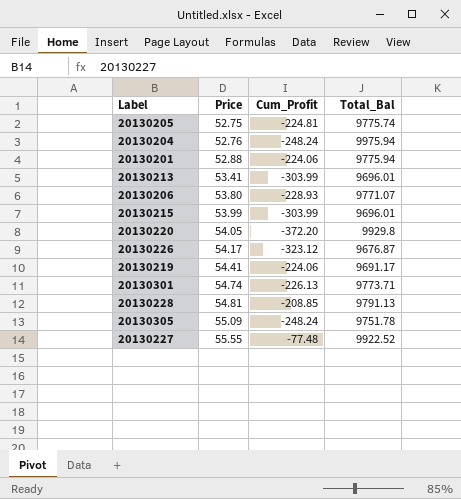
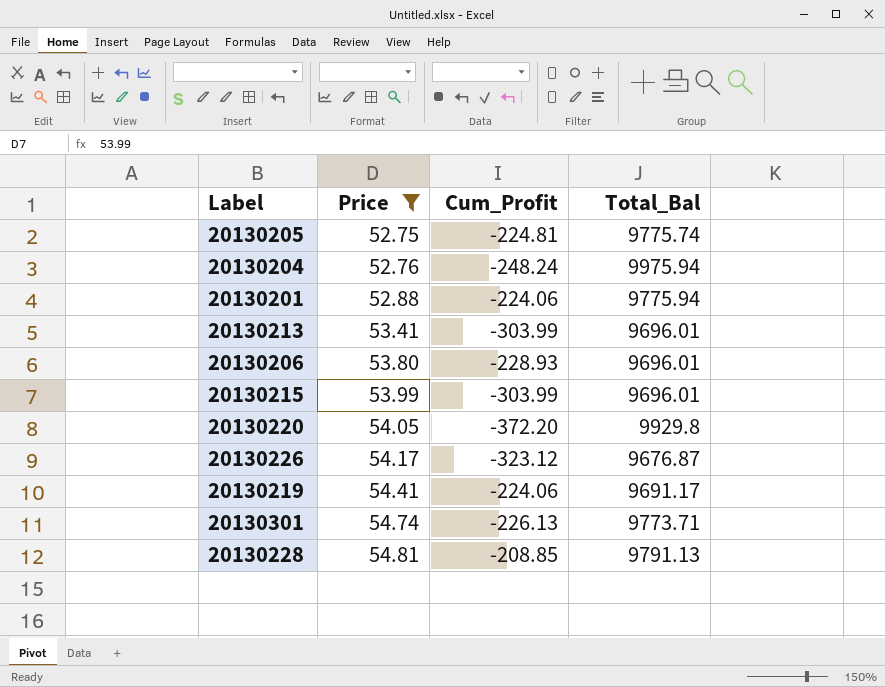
filter: none -> Price <= 54.81
20130206 | Total_Bal: 9771.07 -> 9696.01

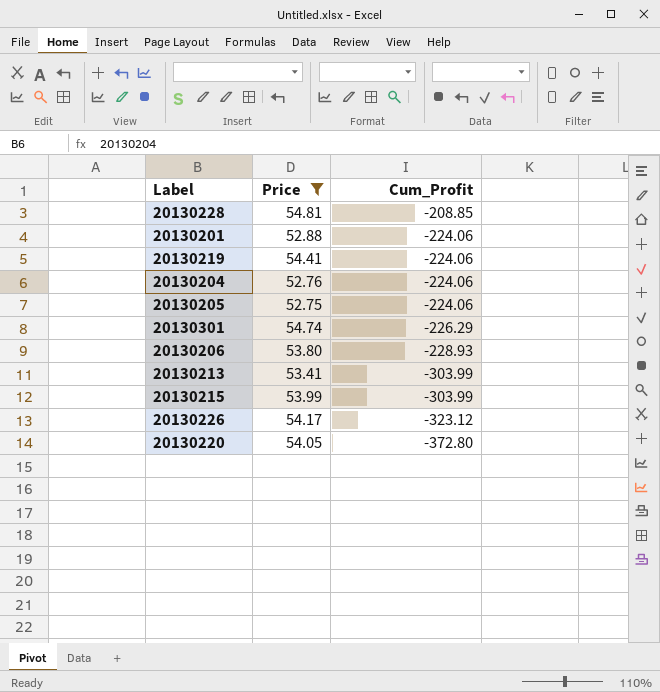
row order: Price ascending -> Cum_Profit descending
column Total_Bal | position: 4 -> none
20130204 | Cum_Profit: -248.24 -> -224.06
20130205 | Cum_Profit: -224.81 -> -224.06
20130301 | Cum_Profit: -226.13 -> -226.29
20130220 | Cum_Profit: -372.20 -> -372.80

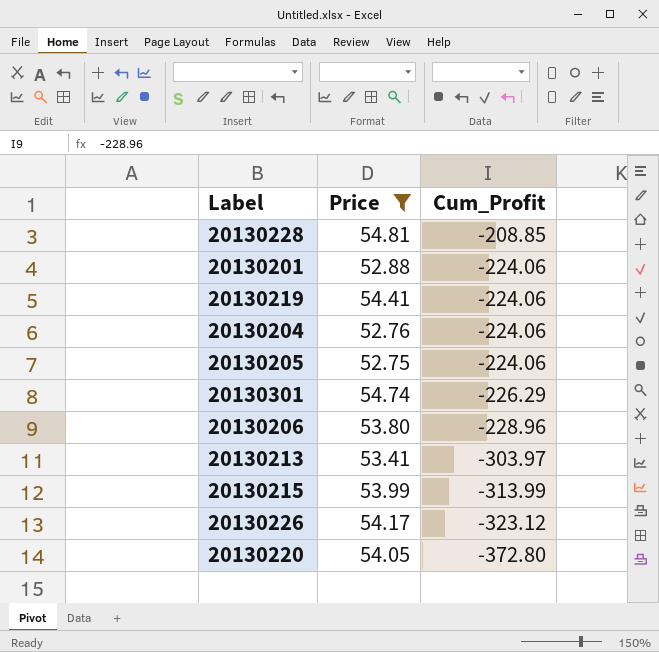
20130206 | Cum_Profit: -228.93 -> -228.96
20130213 | Cum_Profit: -303.99 -> -303.97
20130215 | Cum_Profit: -303.99 -> -313.99

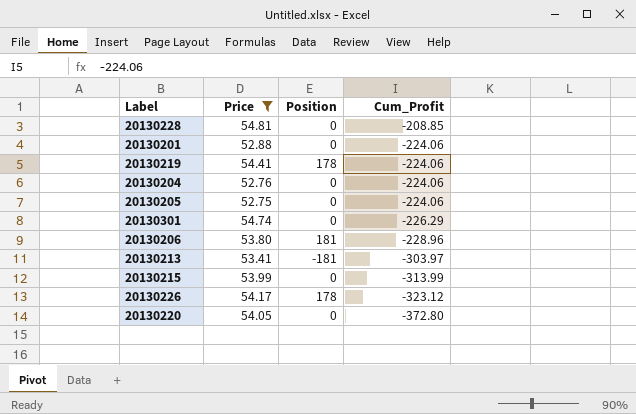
column Position | position: none -> 3

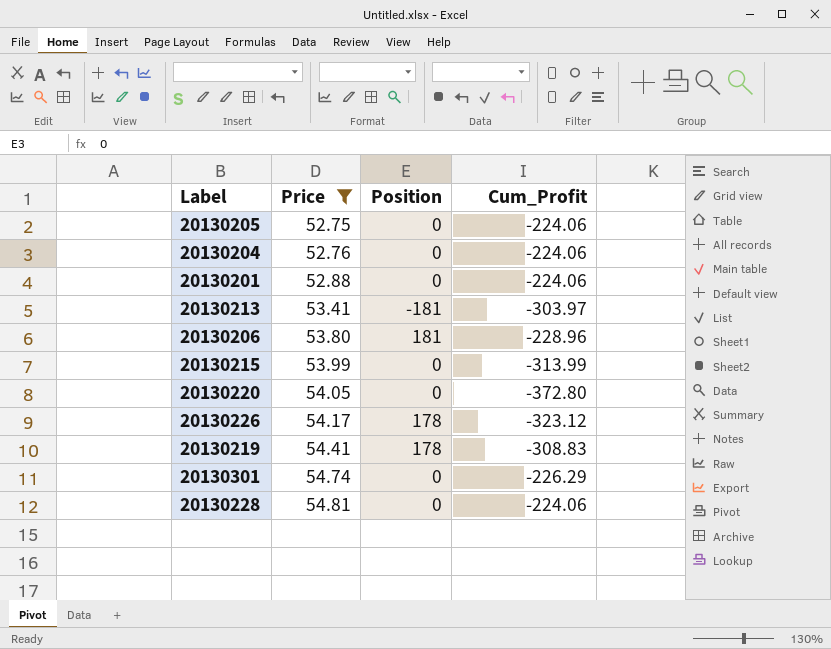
row order: Cum_Profit descending -> Price ascending
20130219 | Cum_Profit: -224.06 -> -308.83
20130228 | Cum_Profit: -208.85 -> -224.06

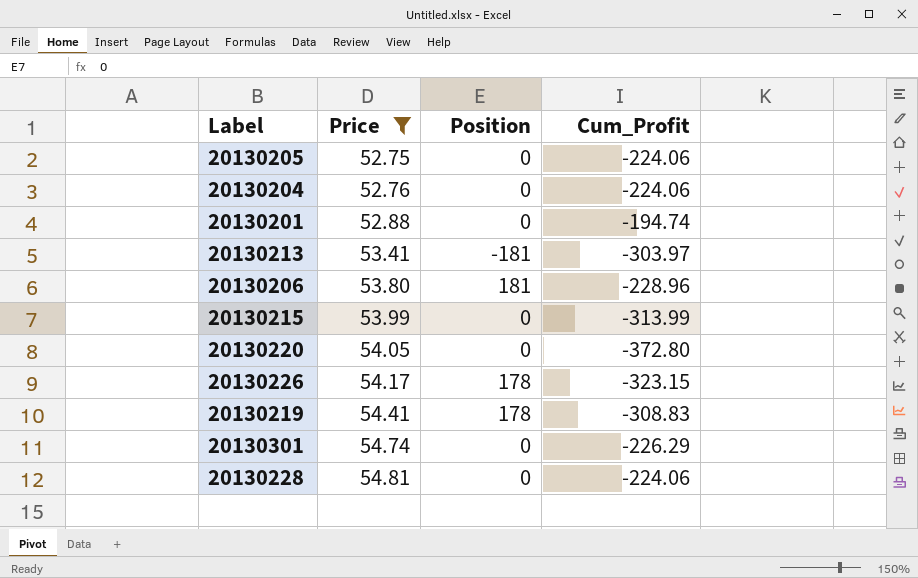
20130201 | Cum_Profit: -224.06 -> -194.74
20130226 | Cum_Profit: -323.12 -> -323.15

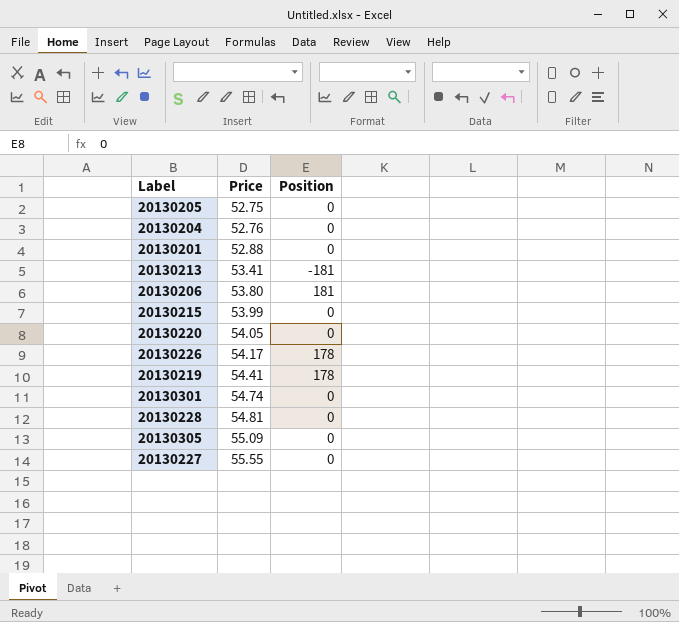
filter: Price <= 54.81 -> none
column Cum_Profit | position: 4 -> none

